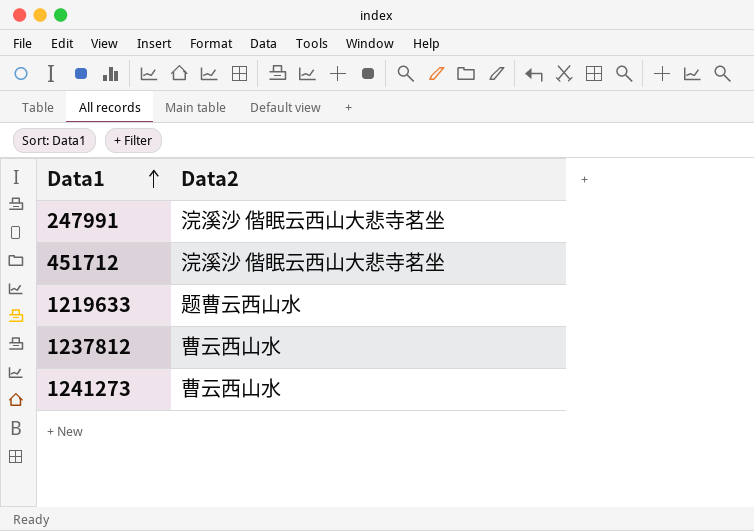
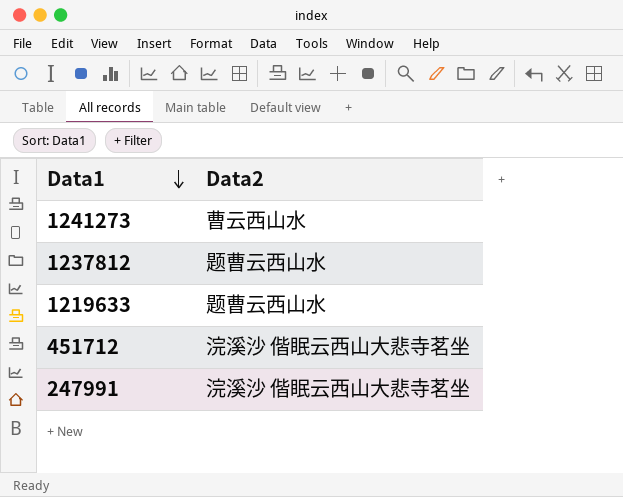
row order: Data1 ascending -> Data1 descending
1237812 | Data2: 曹云西山水 -> 题曹云西山水

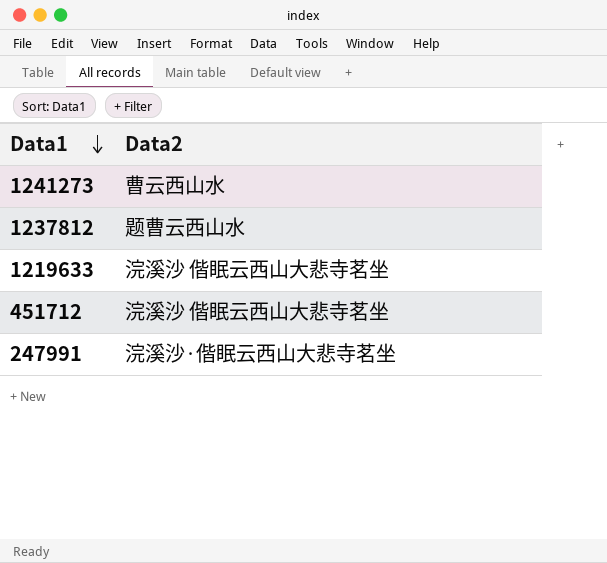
1219633 | Data2: 题曹云西山水 -> 浣溪沙 偕眠云西山大悲寺茗坐
247991 | Data2: 浣溪沙 偕眠云西山大悲寺茗坐 -> 浣溪沙·偕眠云西山大悲寺茗坐

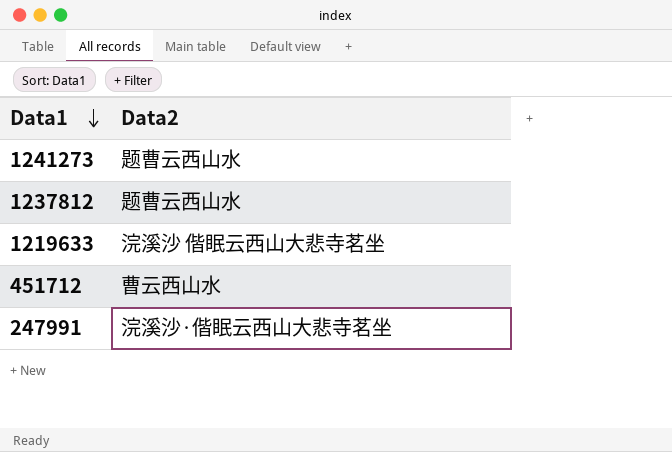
1241273 | Data2: 曹云西山水 -> 题曹云西山水
451712 | Data2: 浣溪沙 偕眠云西山大悲寺茗坐 -> 曹云西山水

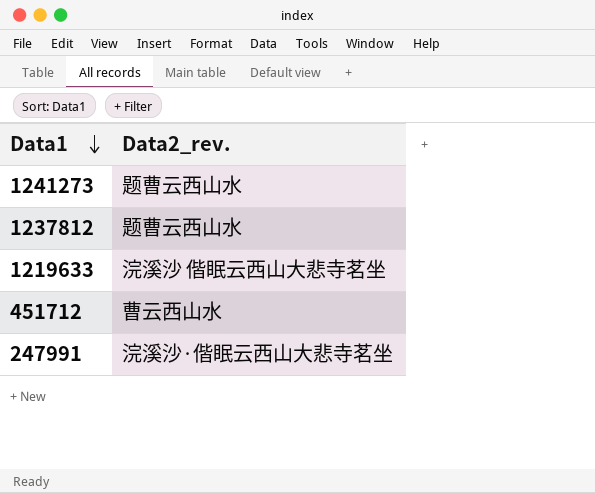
column name: Data2 -> Data2_rev.

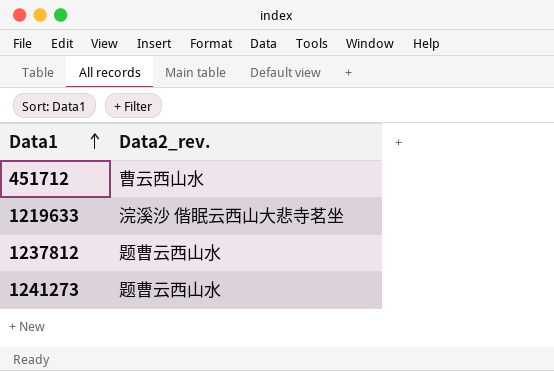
row order: Data1 descending -> Data1 ascending
row 247991: 浣溪沙·偕眠云西山大悲寺茗坐 -> none

